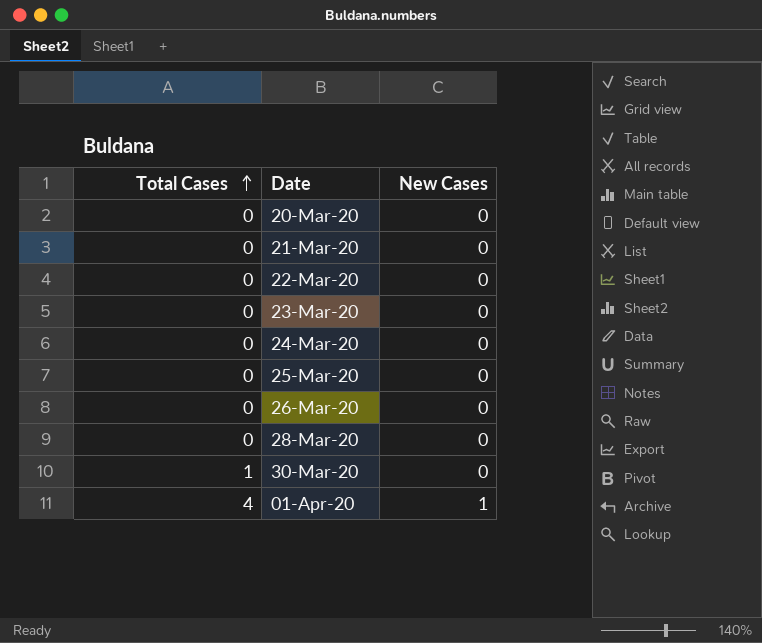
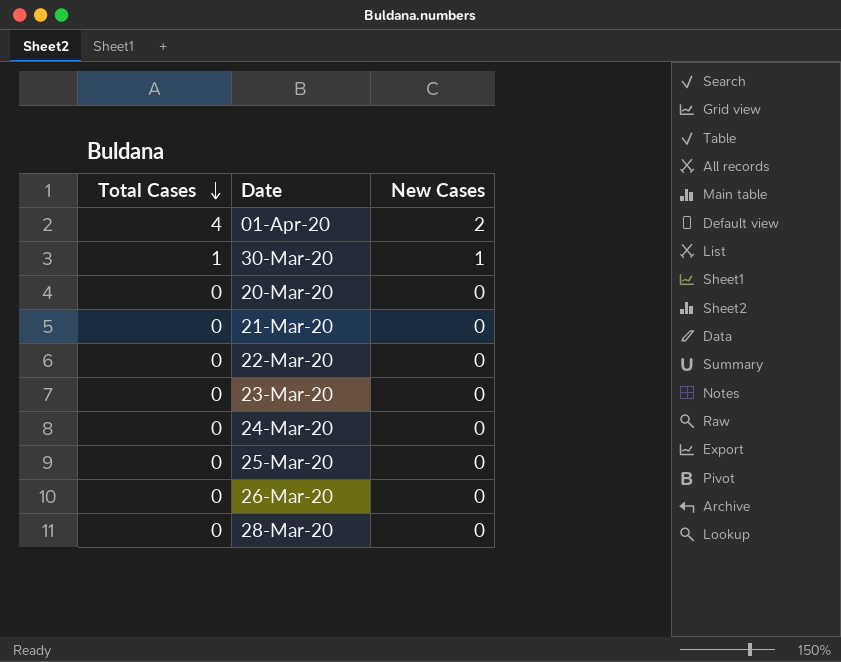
row order: Total Cases ascending -> Total Cases descending
01-Apr-20 | New Cases: 1 -> 2
30-Mar-20 | New Cases: 0 -> 1

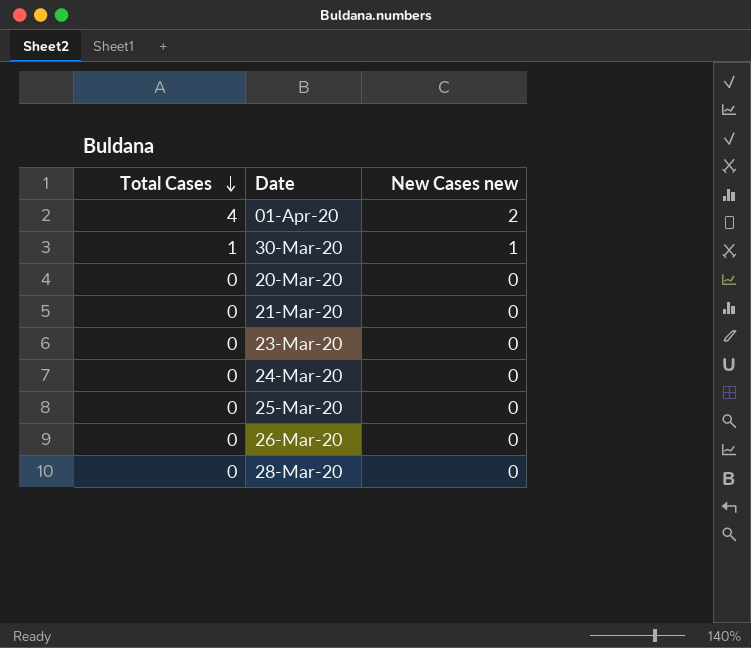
column name: New Cases -> New Cases new
row 22-Mar-20: 0 | 0 -> none

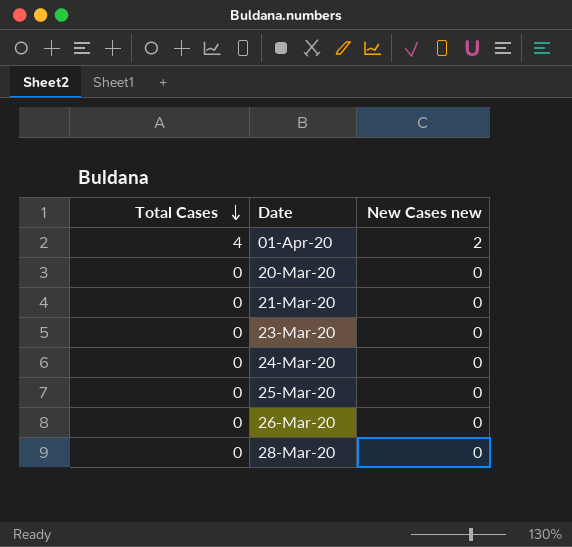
row 30-Mar-20: 1 | 1 -> none

